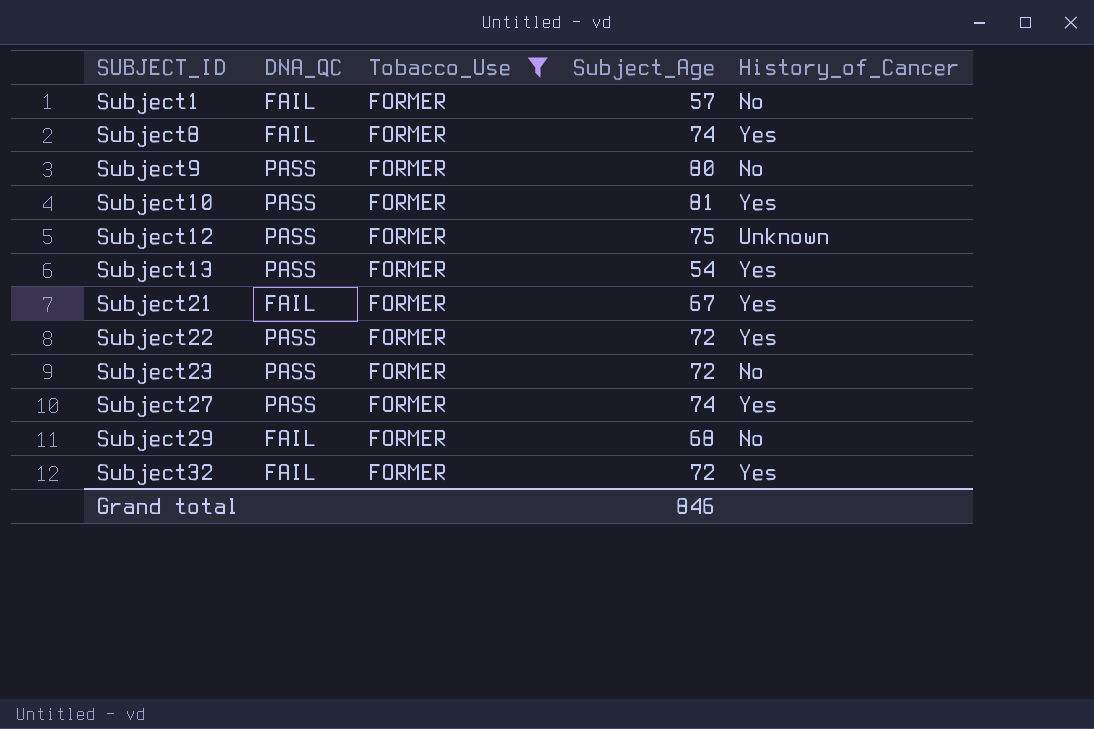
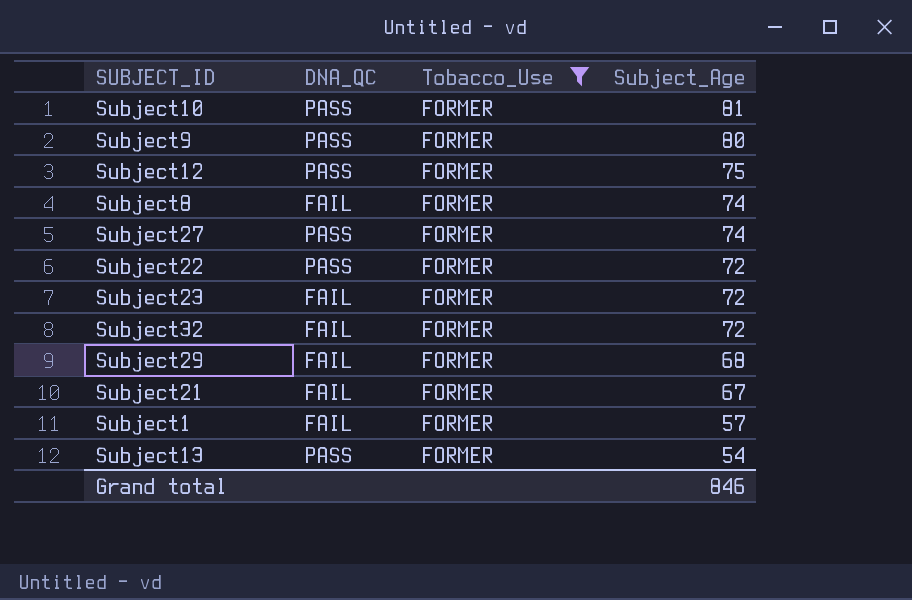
row order: SUBJECT_ID ascending -> Subject_Age descending
column History_of_Cancer | position: 5 -> none
Subject23 | DNA_QC: PASS -> FAIL

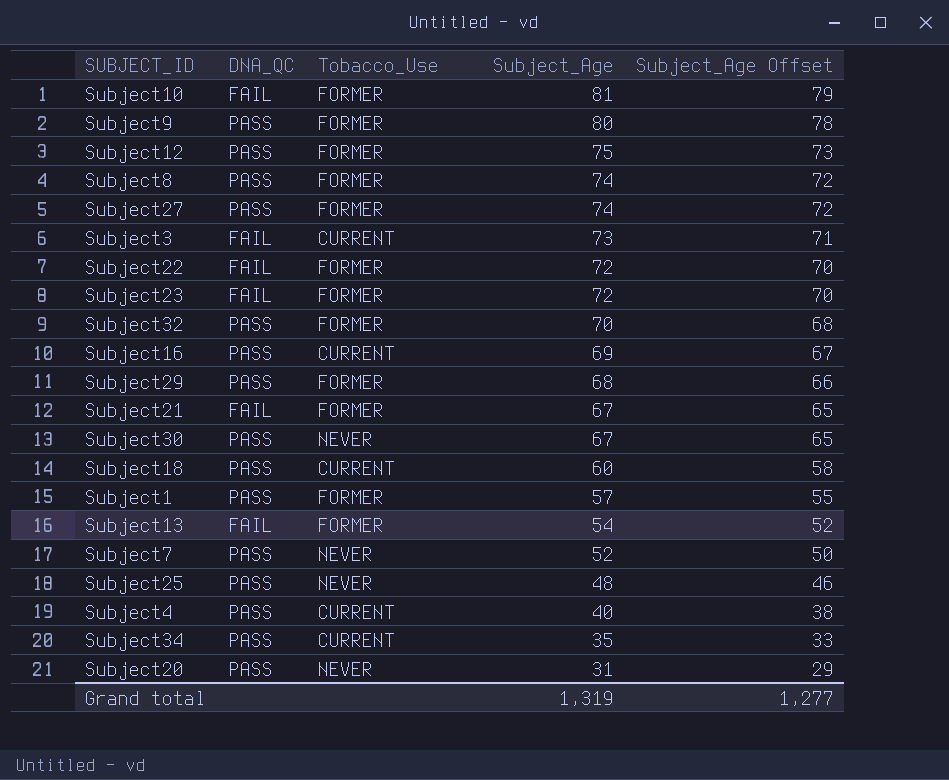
filter: Tobacco_Use = FORMER -> none
column Subject_Age Offset | formula: none -> [Subject_Age] - 2
Subject10 | DNA_QC: PASS -> FAIL
Subject8 | DNA_QC: FAIL -> PASS
Subject22 | DNA_QC: PASS -> FAIL
Subject32 | DNA_QC: FAIL -> PASS
Subject32 | Subject_Age: 72 -> 70
Subject29 | DNA_QC: FAIL -> PASS
Subject1 | DNA_QC: FAIL -> PASS
Subject13 | DNA_QC: PASS -> FAIL
Grand total | Subject_Age: 846 -> 1,319

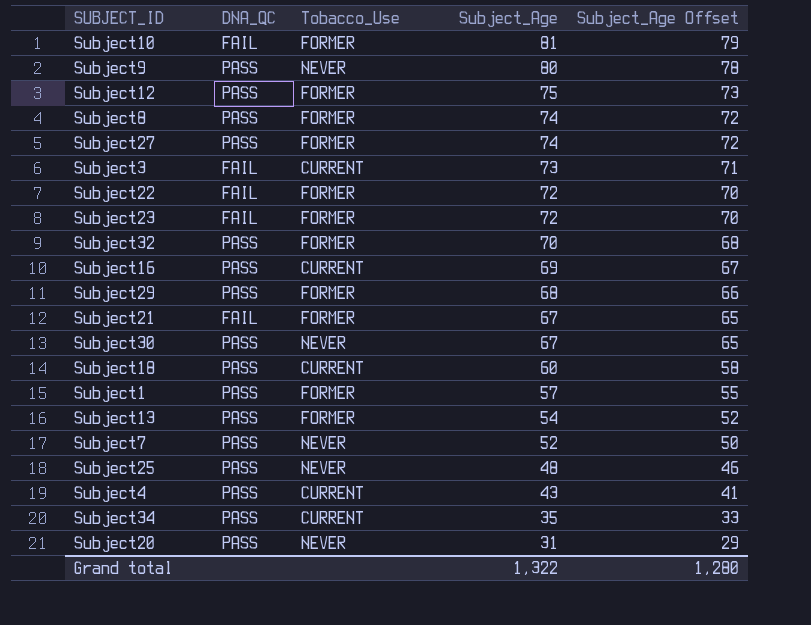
Subject9 | Tobacco_Use: FORMER -> NEVER
Subject13 | DNA_QC: FAIL -> PASS
Subject4 | Subject_Age: 40 -> 43
Subject4 | Subject_Age Offset: 38 -> 41
Grand total | Subject_Age: 1,319 -> 1,322
Grand total | Subject_Age Offset: 1,277 -> 1,280

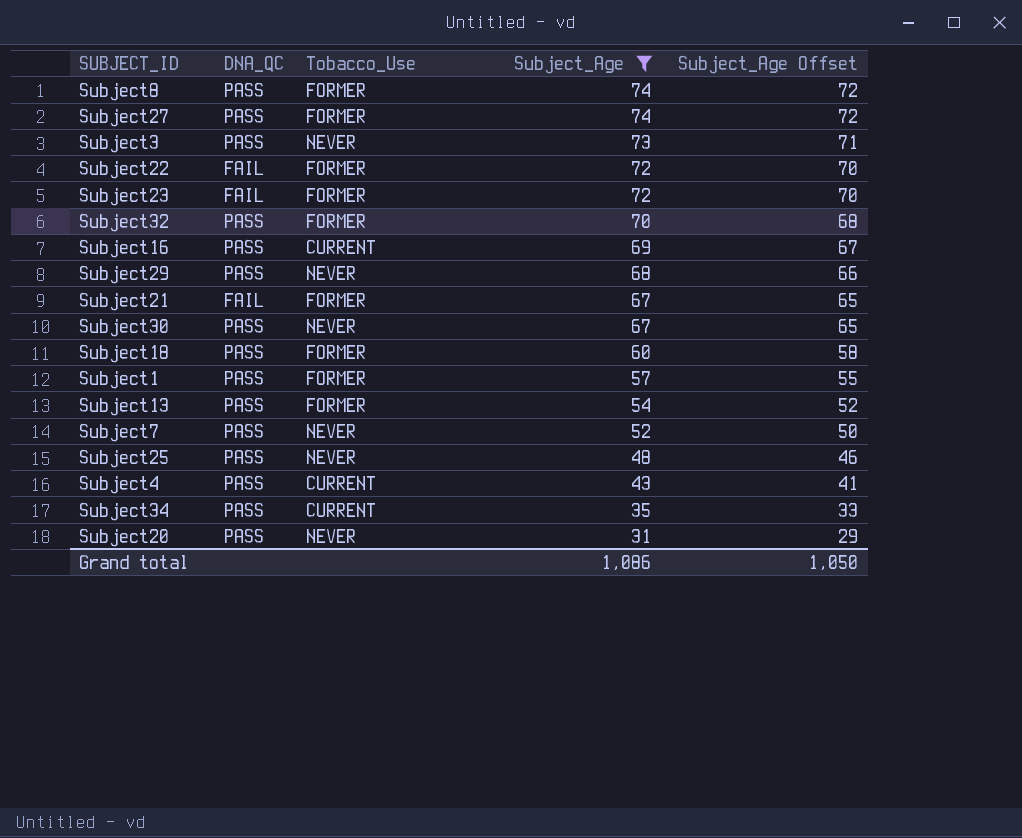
filter: none -> Subject_Age <= 74
Subject3 | DNA_QC: FAIL -> PASS
Subject3 | Tobacco_Use: CURRENT -> NEVER
Subject29 | Tobacco_Use: FORMER -> NEVER
Subject18 | Tobacco_Use: CURRENT -> FORMER
Grand total | Subject_Age: 1,322 -> 1,086
Grand total | Subject_Age Offset: 1,280 -> 1,050

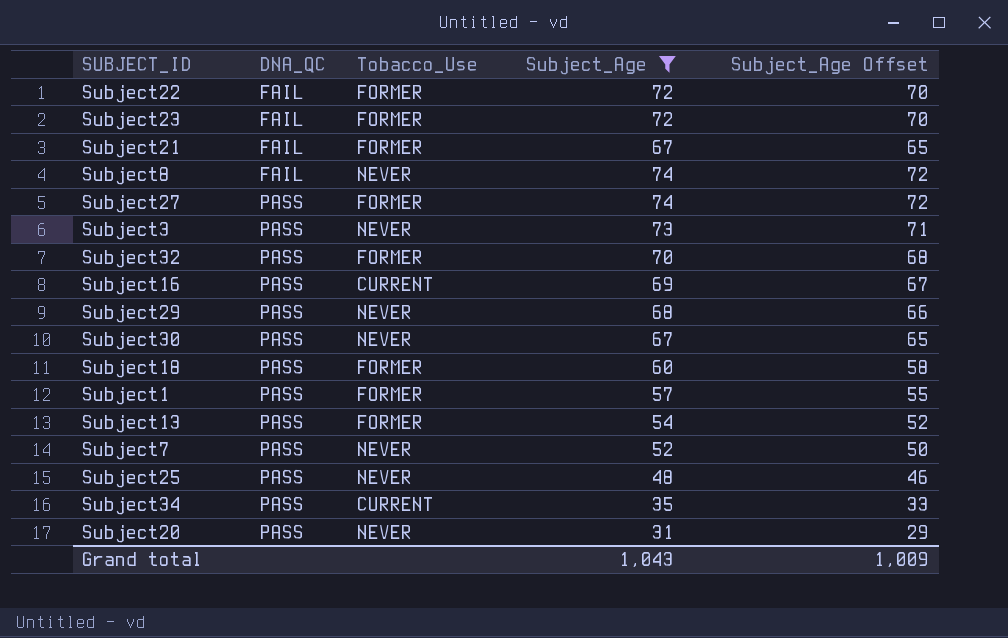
row order: Subject_Age descending -> DNA_QC ascending
row Subject4: PASS | CURRENT | 43 | 41 -> none
Subject8 | DNA_QC: PASS -> FAIL
Subject8 | Tobacco_Use: FORMER -> NEVER
Grand total | Subject_Age: 1,086 -> 1,043
Grand total | Subject_Age Offset: 1,050 -> 1,009

